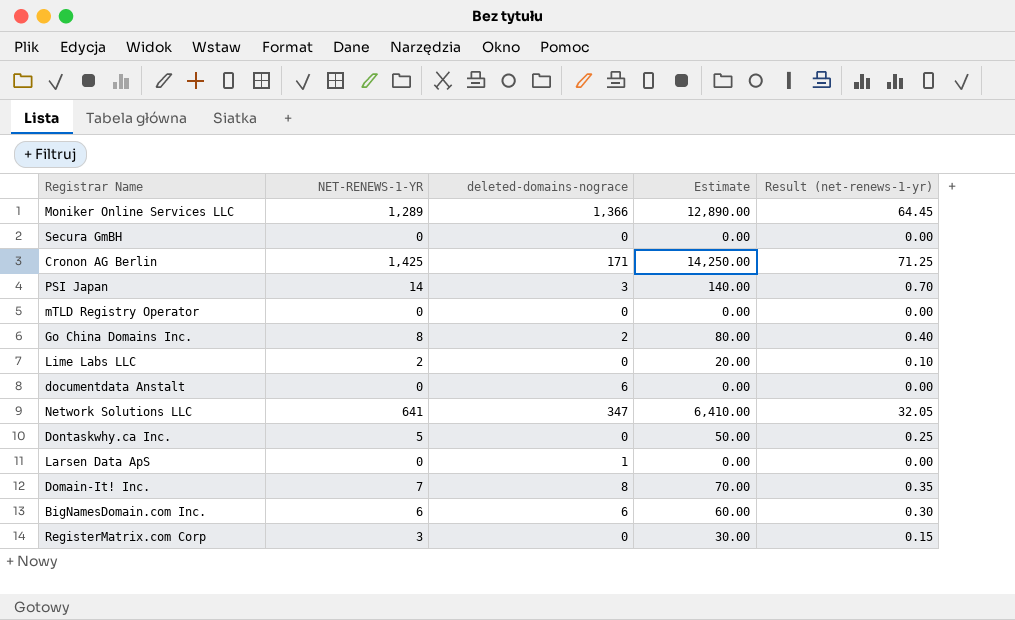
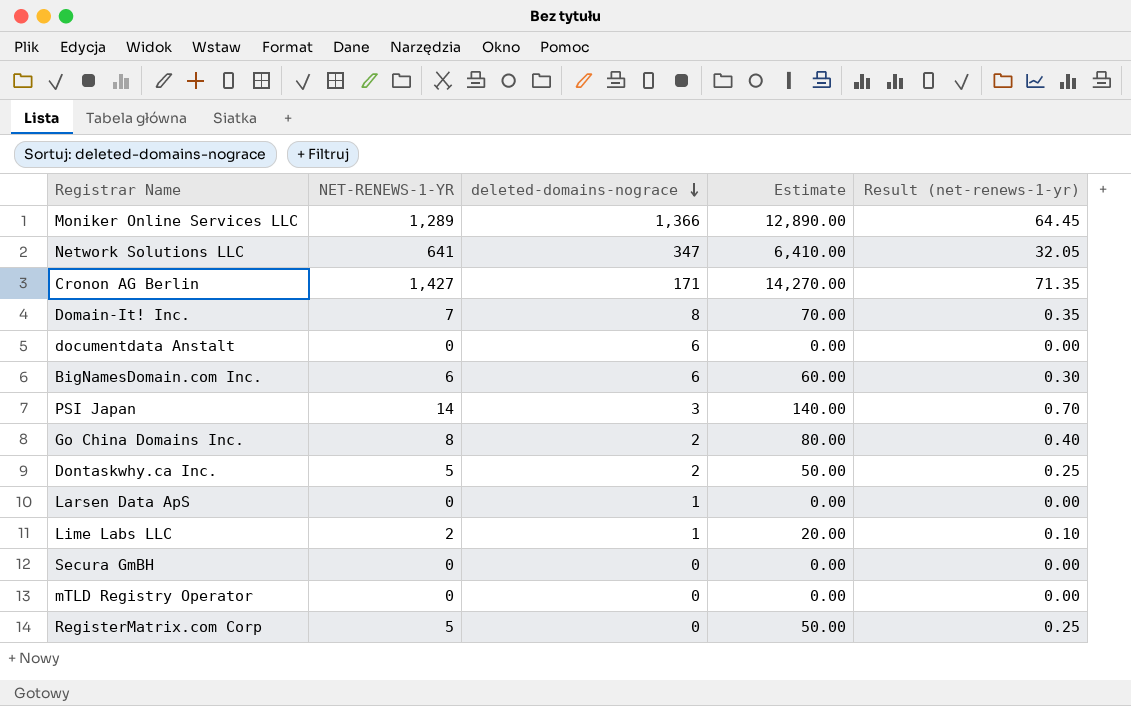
row order: none -> deleted-domains-nograce descending
Cronon AG Berlin | NET-RENEWS-1-YR: 1,425 -> 1,427
Cronon AG Berlin | Estimate: 14,250.00 -> 14,270.00
Cronon AG Berlin | Result (net-renews-1-yr): 71.25 -> 71.35
Dontaskwhy.ca Inc. | deleted-domains-nograce: 0 -> 2
Lime Labs LLC | deleted-domains-nograce: 0 -> 1
RegisterMatrix.com Corp | NET-RENEWS-1-YR: 3 -> 5
RegisterMatrix.com Corp | Estimate: 30.00 -> 50.00
RegisterMatrix.com Corp | Result (net-renews-1-yr): 0.15 -> 0.25

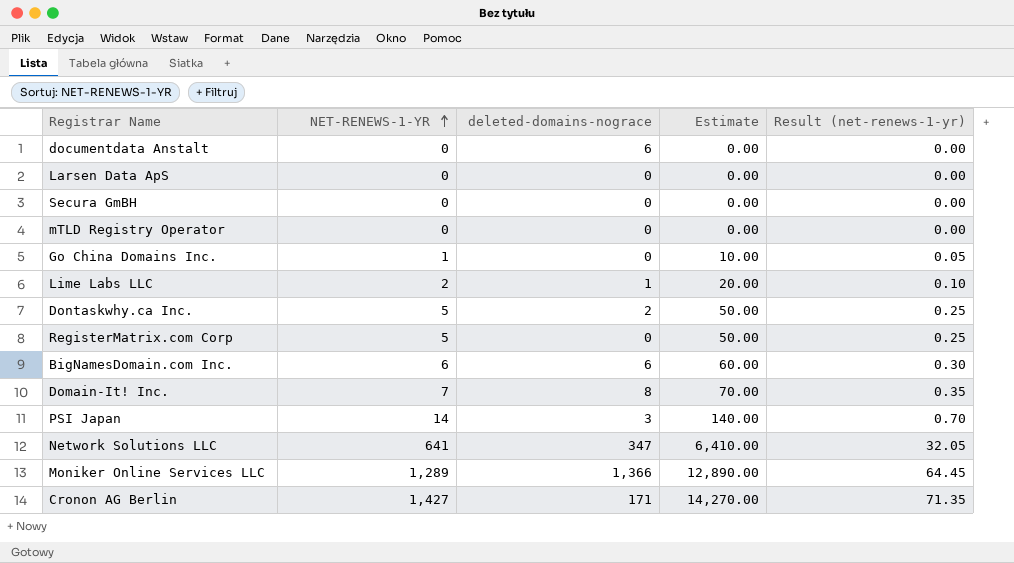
row order: deleted-domains-nograce descending -> NET-RENEWS-1-YR ascending
Larsen Data ApS | deleted-domains-nograce: 1 -> 0
Go China Domains Inc. | NET-RENEWS-1-YR: 8 -> 1
Go China Domains Inc. | deleted-domains-nograce: 2 -> 0
Go China Domains Inc. | Estimate: 80.00 -> 10.00
Go China Domains Inc. | Result (net-renews-1-yr): 0.40 -> 0.05

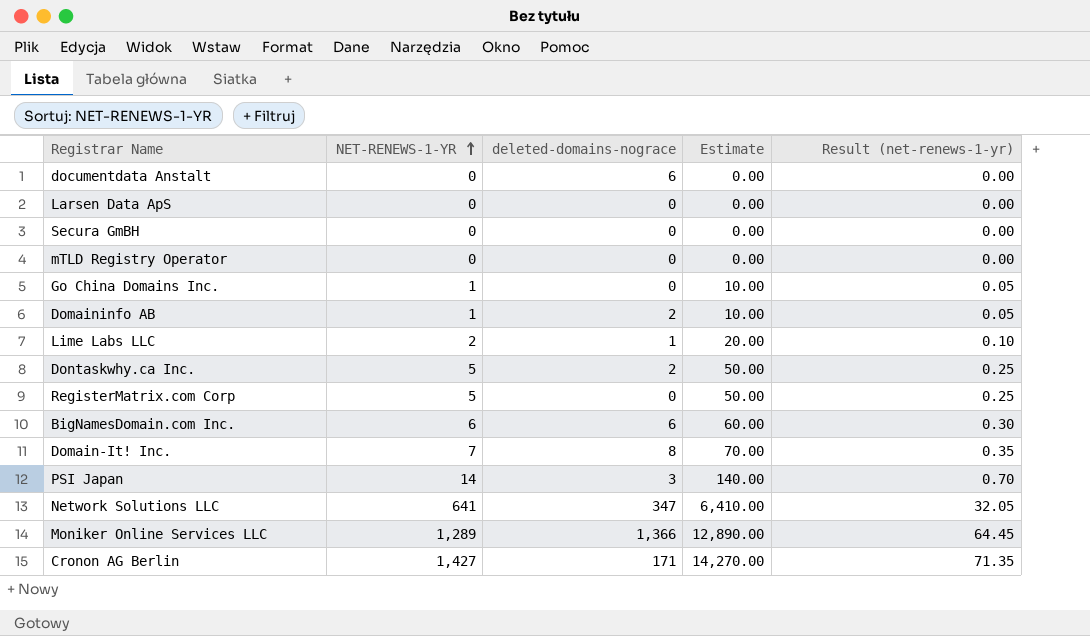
row Domaininfo AB: none -> 1 | 2 | 10.00 | 0.05

